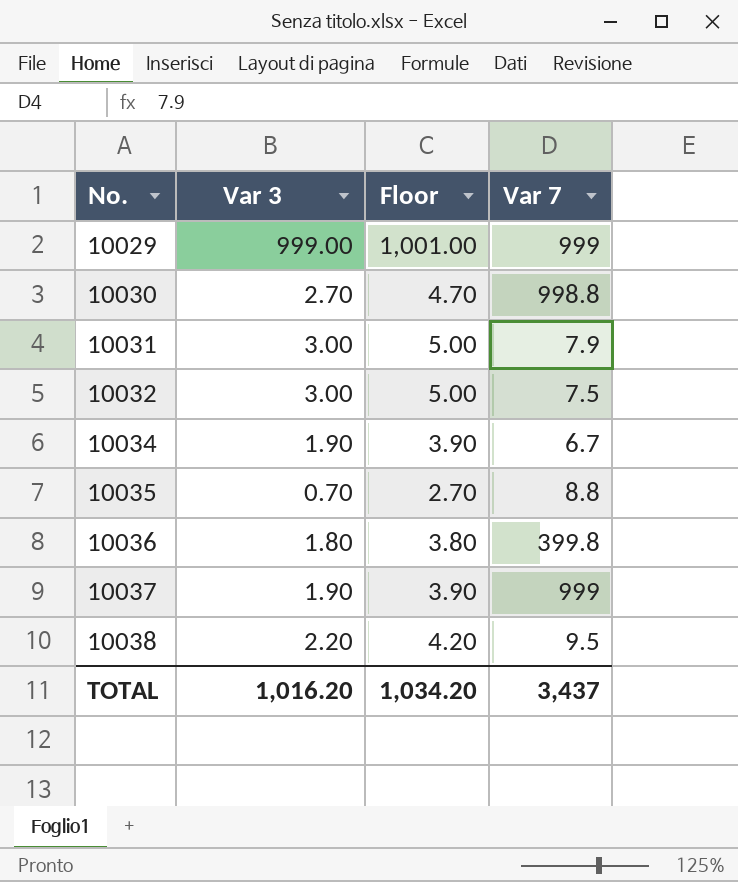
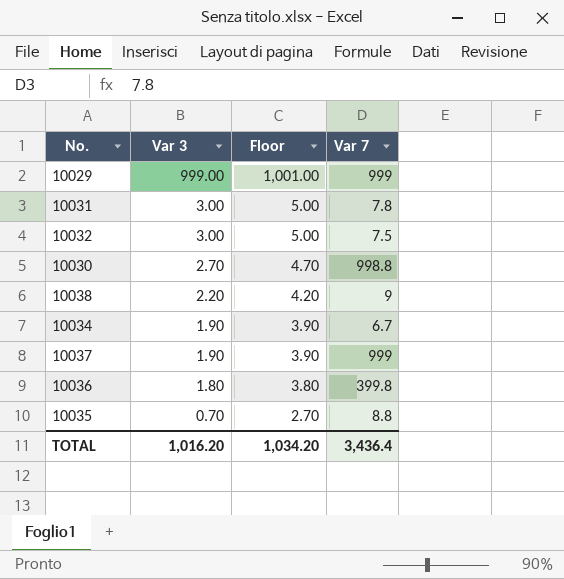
row order: No. ascending -> Var 3 descending
10031 | Var 7: 7.9 -> 7.8
10038 | Var 7: 9.5 -> 9
TOTAL | Var 7: 3,437 -> 3,436.4

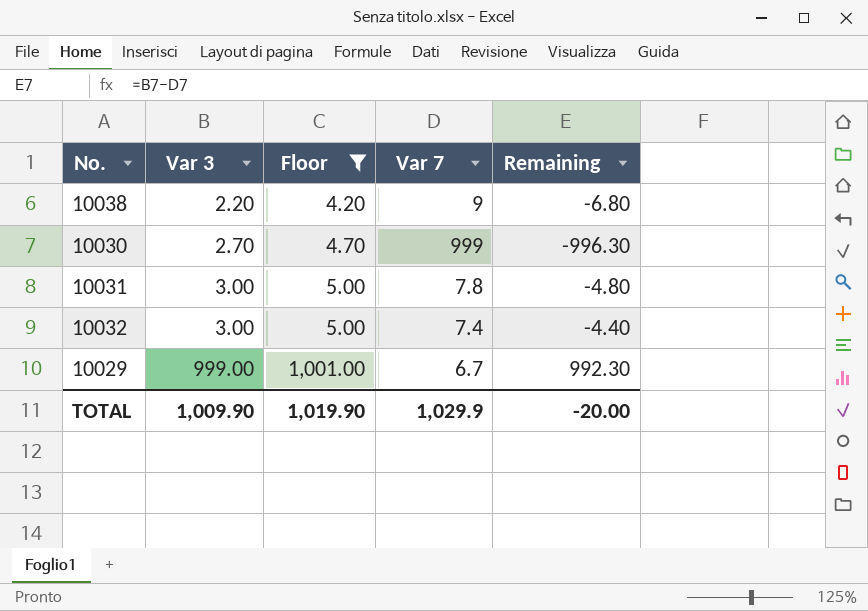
filter: none -> Floor >= 4.20
row order: Var 3 descending -> Var 3 ascending
column Remaining | formula: none -> [Var 3] - [Var 7]
10030 | Var 7: 998.8 -> 999
10032 | Var 7: 7.5 -> 7.4
10029 | Var 7: 999 -> 6.7
TOTAL | Var 3: 1,016.20 -> 1,009.90
TOTAL | Floor: 1,034.20 -> 1,019.90
TOTAL | Var 7: 3,436.4 -> 1,029.9

